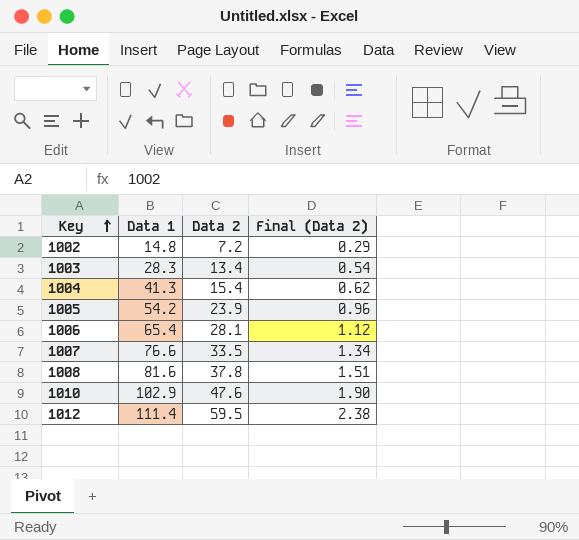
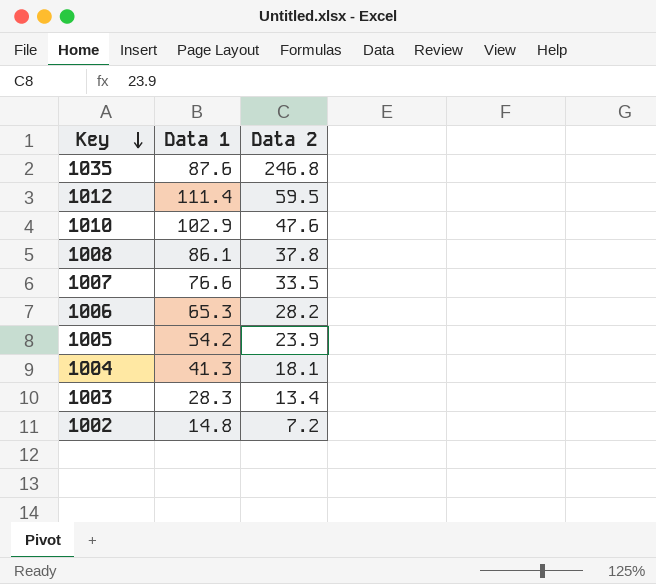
row order: Key ascending -> Key descending
column Final (Data 2) | formula: [Data 2] * 0.04 -> none
row 1035: none -> 87.6 | 246.8
1008 | Data 1: 81.6 -> 86.1
1006 | Data 1: 65.4 -> 65.3
1006 | Data 2: 28.1 -> 28.2
1004 | Data 2: 15.4 -> 18.1

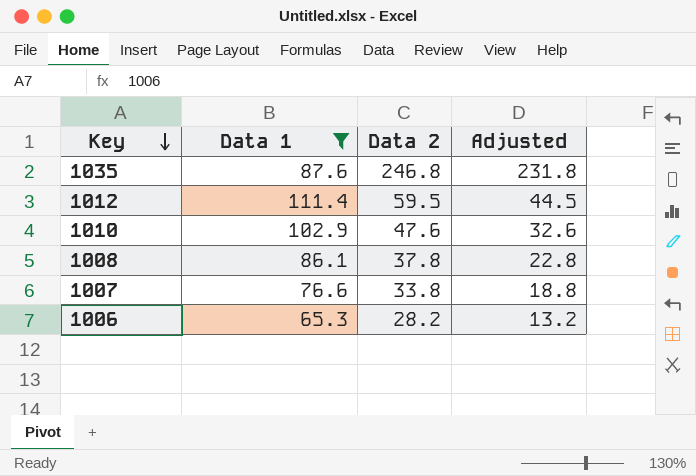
filter: none -> Data 1 >= 65.3
column Adjusted | formula: none -> [Data 2] - 15
1007 | Data 2: 33.5 -> 33.8

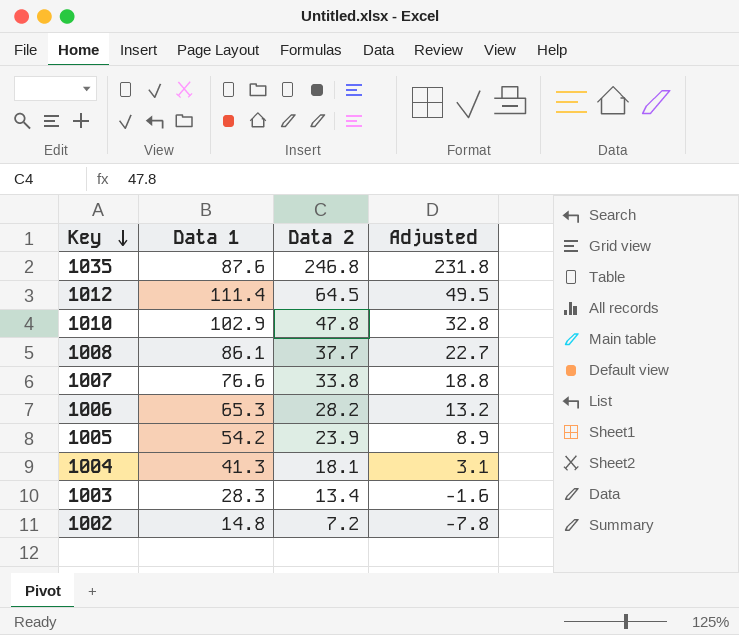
filter: Data 1 >= 65.3 -> none
1012 | Data 2: 59.5 -> 64.5
1012 | Adjusted: 44.5 -> 49.5
1010 | Data 2: 47.6 -> 47.8
1010 | Adjusted: 32.6 -> 32.8
1008 | Data 2: 37.8 -> 37.7
1008 | Adjusted: 22.8 -> 22.7

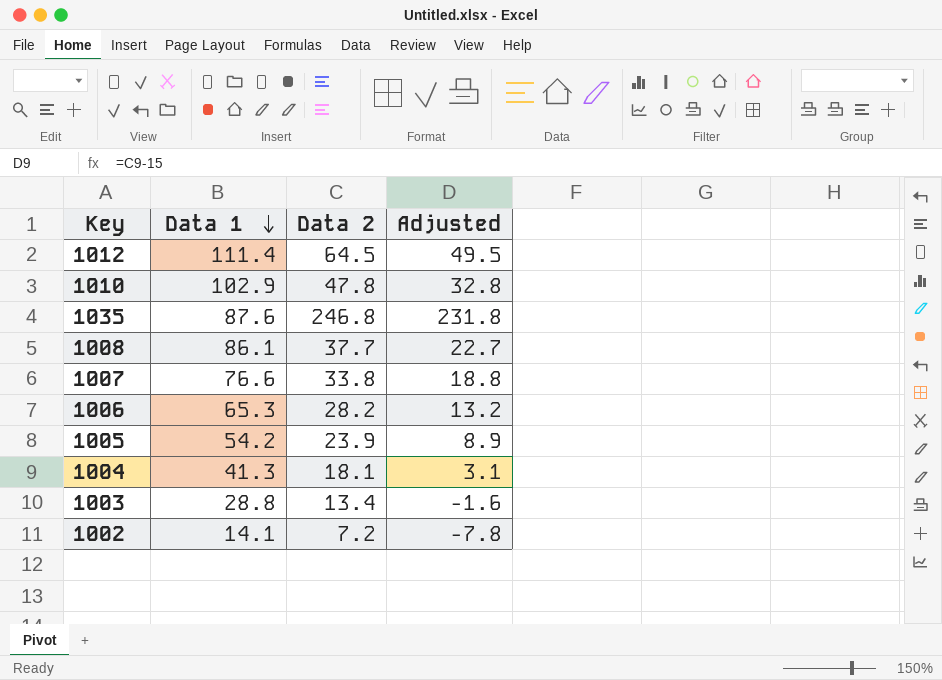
row order: Key descending -> Data 1 descending
1003 | Data 1: 28.3 -> 28.8
1002 | Data 1: 14.8 -> 14.1

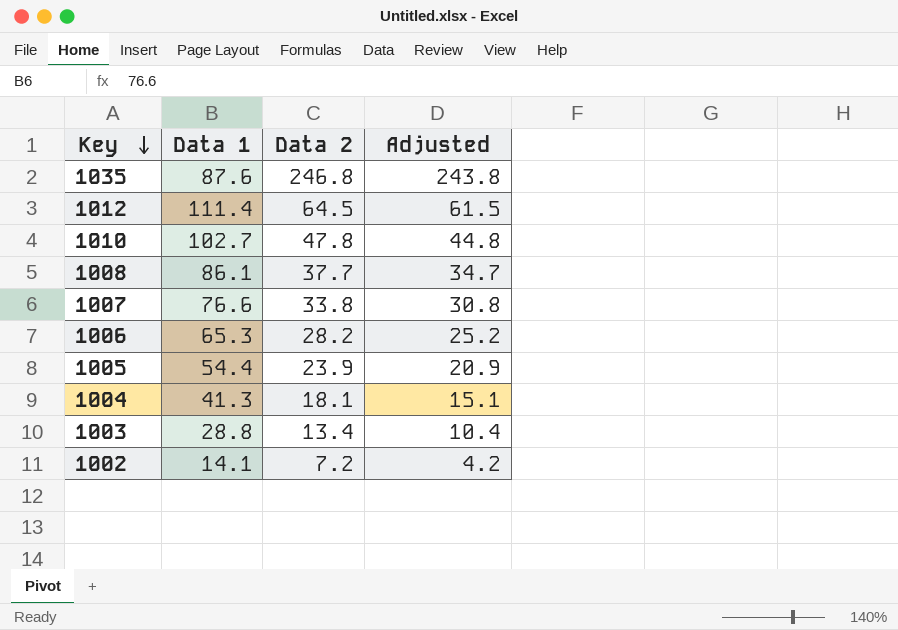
row order: Data 1 descending -> Key descending
column Adjusted | formula: [Data 2] - 15 -> [Data 2] - 3
1010 | Data 1: 102.9 -> 102.7
1005 | Data 1: 54.2 -> 54.4

